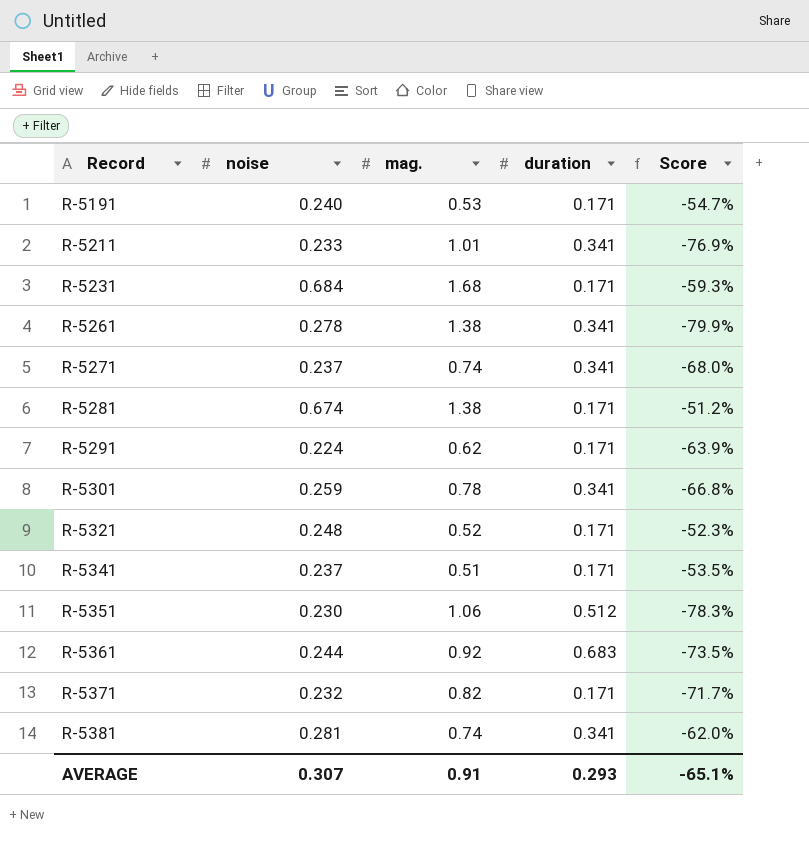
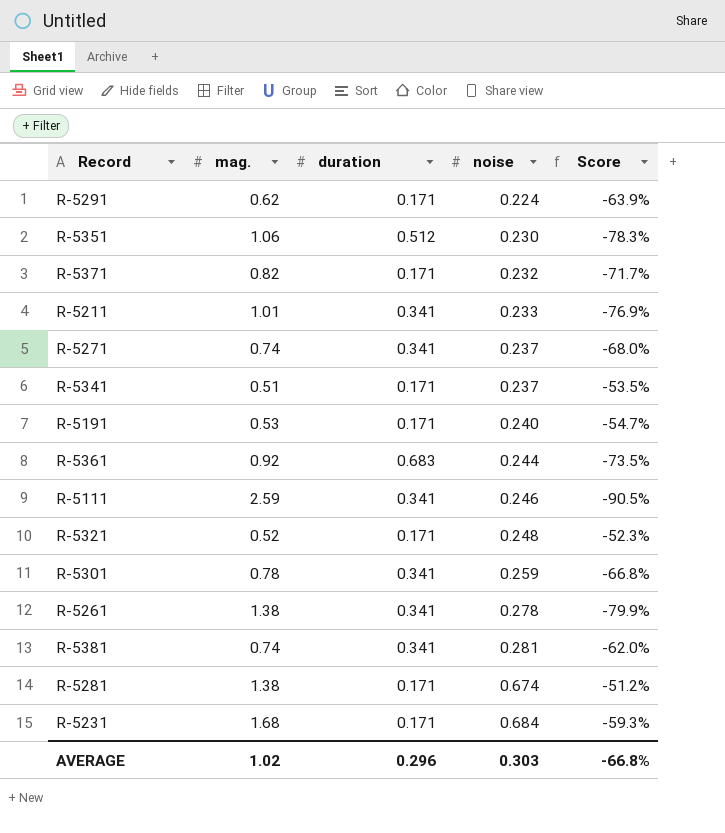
row order: Record ascending -> noise ascending
column noise | position: 2 -> 4
row R-5111: none -> 2.59 | 0.341 | 0.246 | -90.5%
AVERAGE | mag.: 0.91 -> 1.02
AVERAGE | duration: 0.293 -> 0.296
AVERAGE | noise: 0.307 -> 0.303
AVERAGE | Score: -65.1% -> -66.8%

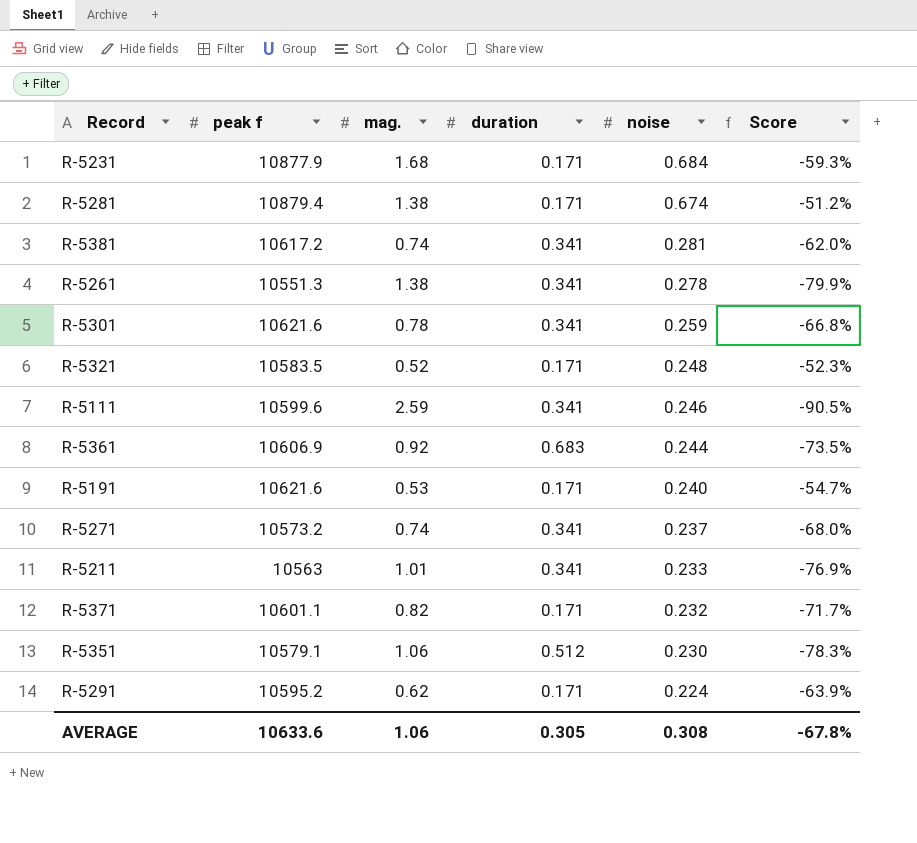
row order: noise ascending -> noise descending
column peak f | position: none -> 2
row R-5341: 0.51 | 0.171 | 0.237 | -53.5% -> none
AVERAGE | mag.: 1.02 -> 1.06
AVERAGE | duration: 0.296 -> 0.305
AVERAGE | noise: 0.303 -> 0.308
AVERAGE | Score: -66.8% -> -67.8%

